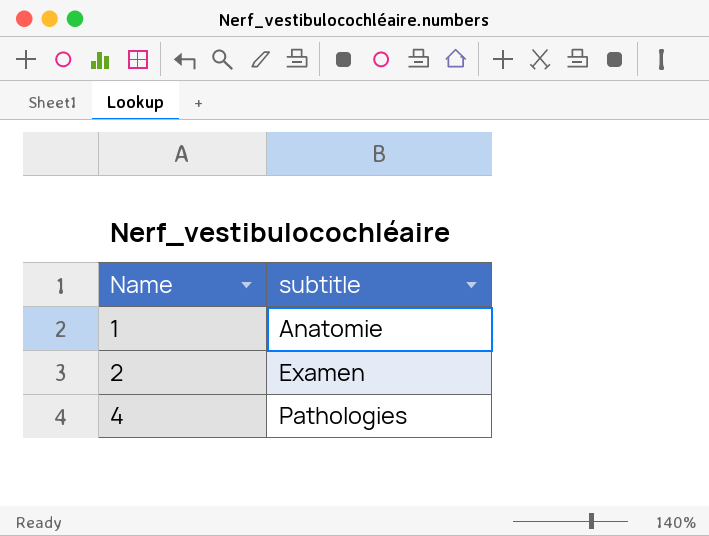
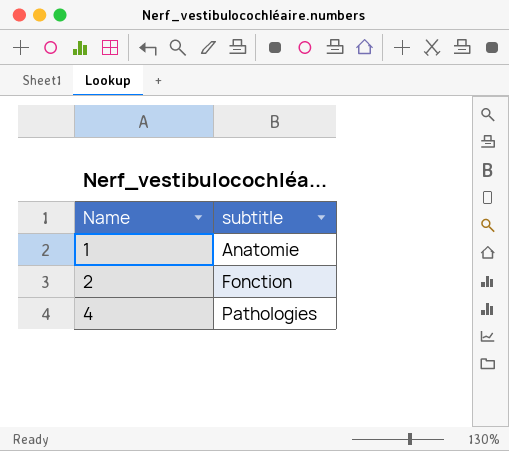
2 | subtitle: Examen -> Fonction

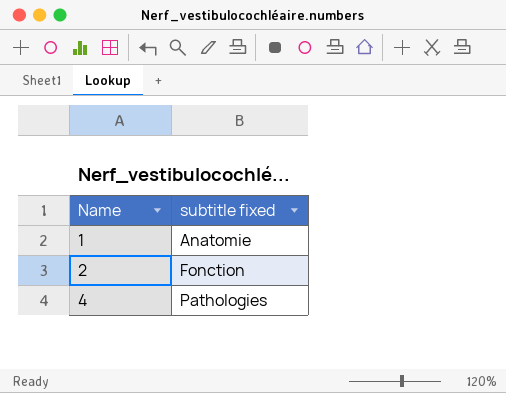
column name: subtitle -> subtitle fixed

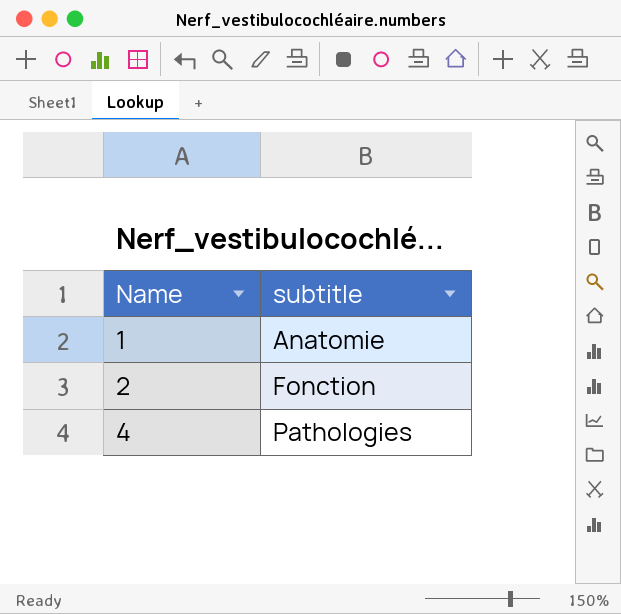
column name: subtitle fixed -> subtitle

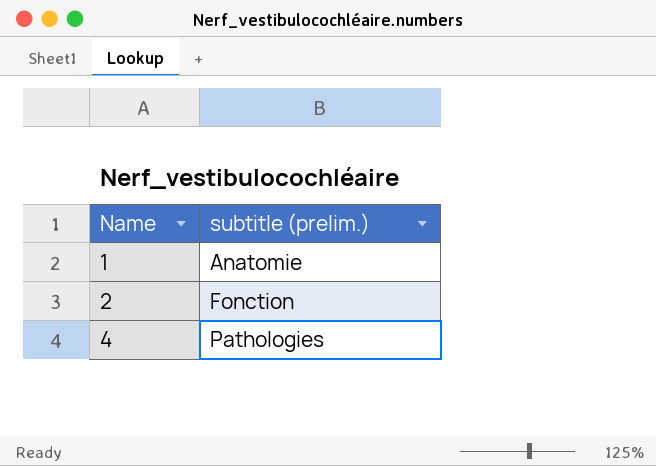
column name: subtitle -> subtitle (prelim.)

